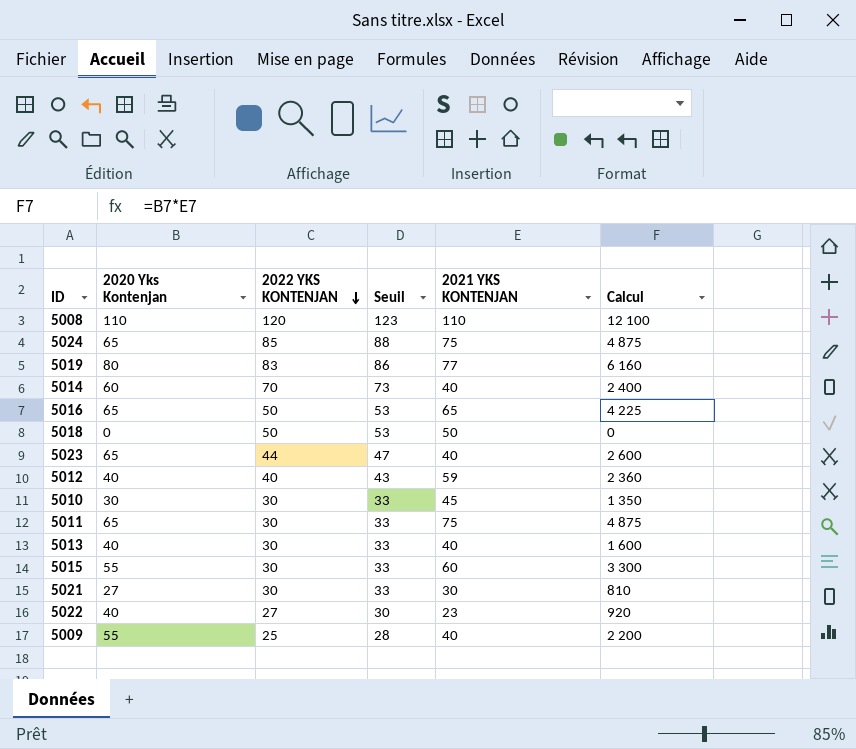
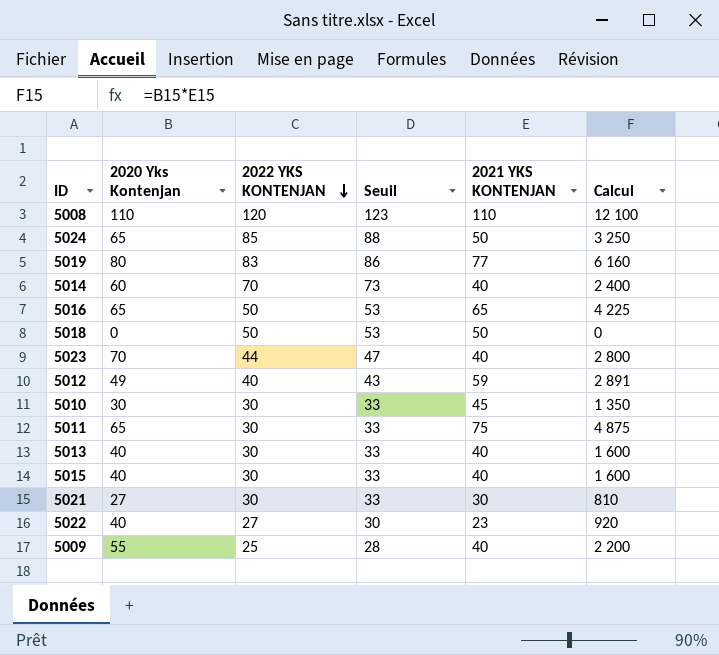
5024 | 2021 YKS KONTENJAN: 75 -> 50
5024 | Calcul: 4 875 -> 3 250
5023 | 2020 Yks Kontenjan: 65 -> 70
5023 | Calcul: 2 600 -> 2 800
5012 | 2020 Yks Kontenjan: 40 -> 49
5012 | Calcul: 2 360 -> 2 891
5015 | 2020 Yks Kontenjan: 55 -> 40
5015 | 2021 YKS KONTENJAN: 60 -> 40
5015 | Calcul: 3 300 -> 1 600

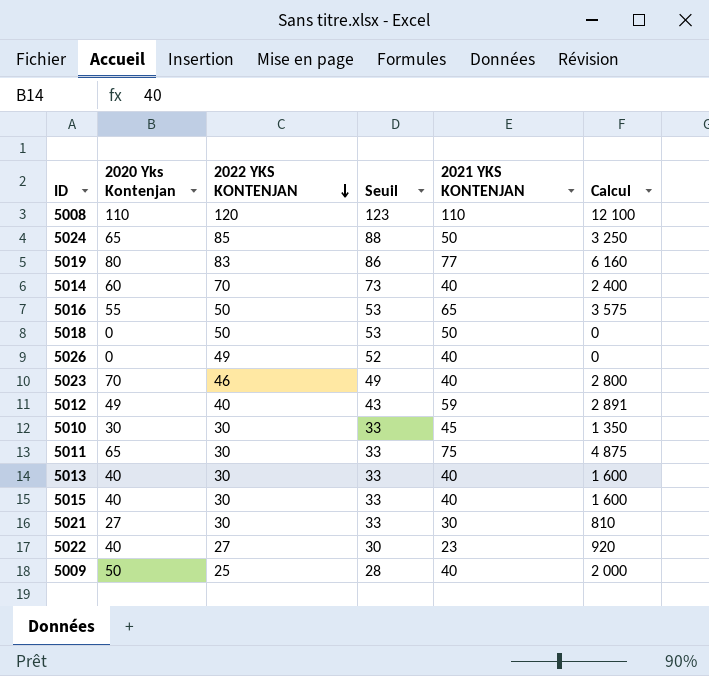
5016 | 2020 Yks Kontenjan: 65 -> 55
5016 | Calcul: 4 225 -> 3 575
row 5026: none -> 0 | 49 | 52 | 40 | 0
5023 | 2022 YKS KONTENJAN: 44 -> 46
5023 | Seuil: 47 -> 49
5009 | 2020 Yks Kontenjan: 55 -> 50
5009 | Calcul: 2 200 -> 2 000

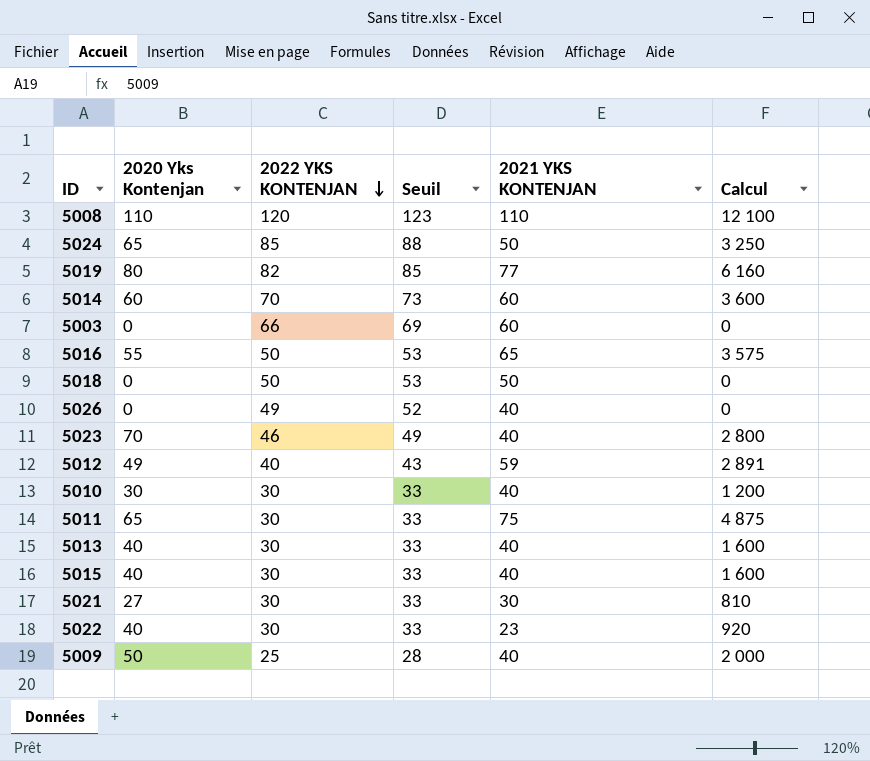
5019 | 2022 YKS KONTENJAN: 83 -> 82
5019 | Seuil: 86 -> 85
5014 | 2021 YKS KONTENJAN: 40 -> 60
5014 | Calcul: 2 400 -> 3 600
row 5003: none -> 0 | 66 | 69 | 60 | 0
5010 | 2021 YKS KONTENJAN: 45 -> 40
5010 | Calcul: 1 350 -> 1 200
5022 | 2022 YKS KONTENJAN: 27 -> 30
5022 | Seuil: 30 -> 33

